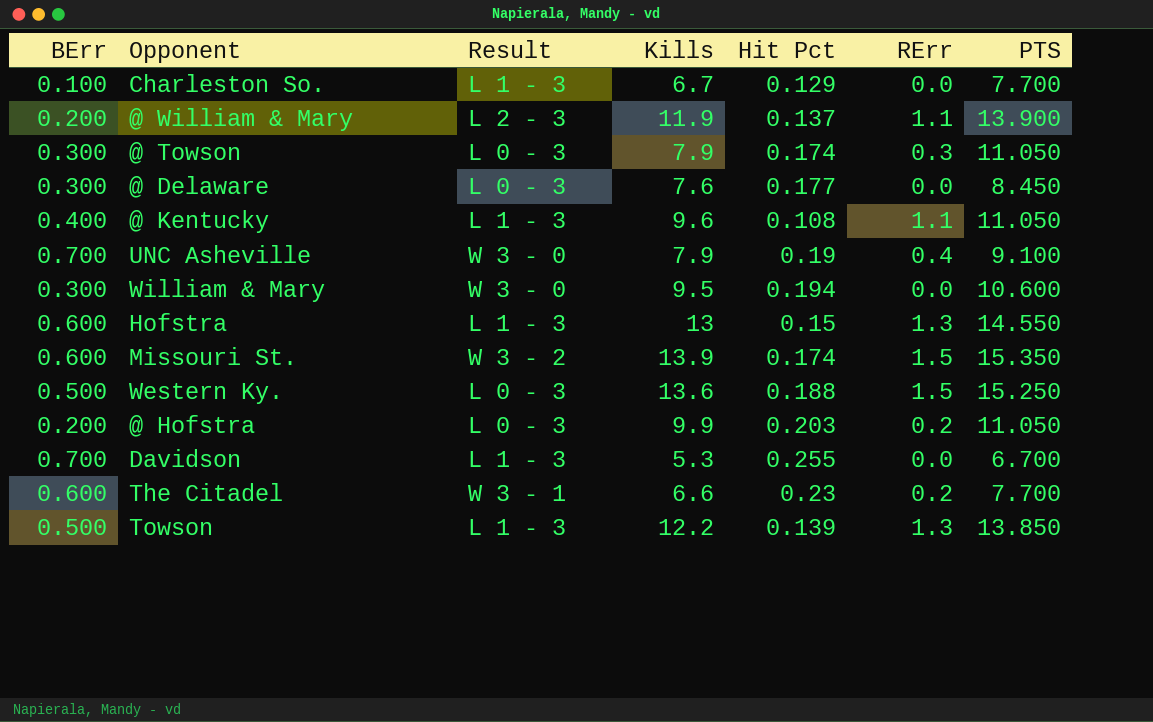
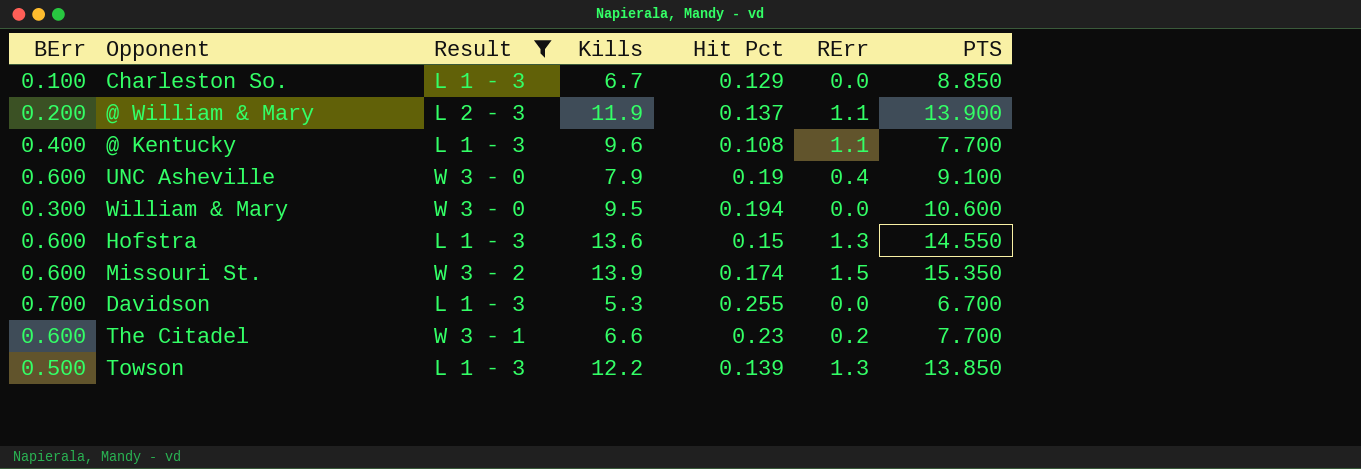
filter: none -> Result != L 0 - 3
Charleston So. | PTS: 7.700 -> 8.850
@ Kentucky | PTS: 11.050 -> 7.700
UNC Asheville | BErr: 0.700 -> 0.600
Hofstra | Kills: 13 -> 13.6

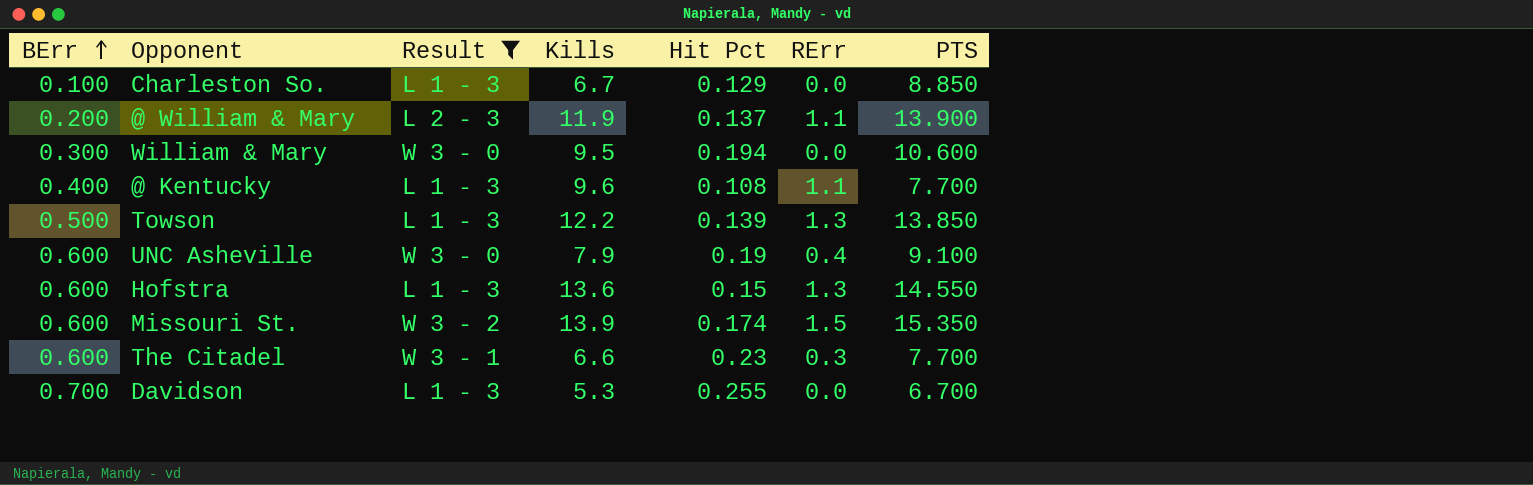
row order: none -> BErr ascending
The Citadel | RErr: 0.2 -> 0.3

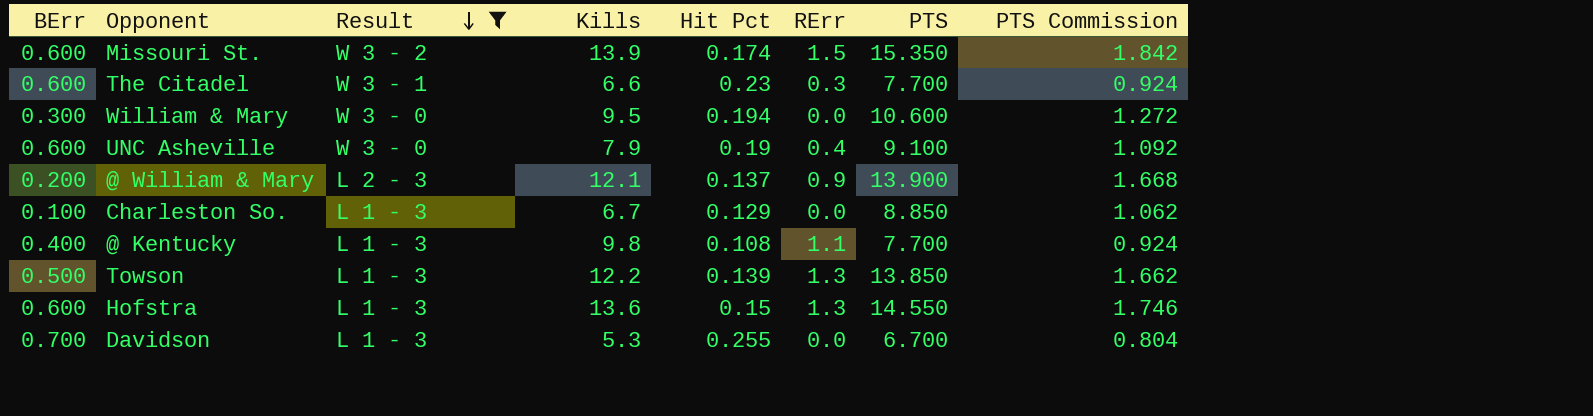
row order: BErr ascending -> Result descending
column PTS Commission | formula: none -> [PTS] * 0.12
@ William & Mary | Kills: 11.9 -> 12.1
@ William & Mary | RErr: 1.1 -> 0.9
@ Kentucky | Kills: 9.6 -> 9.8

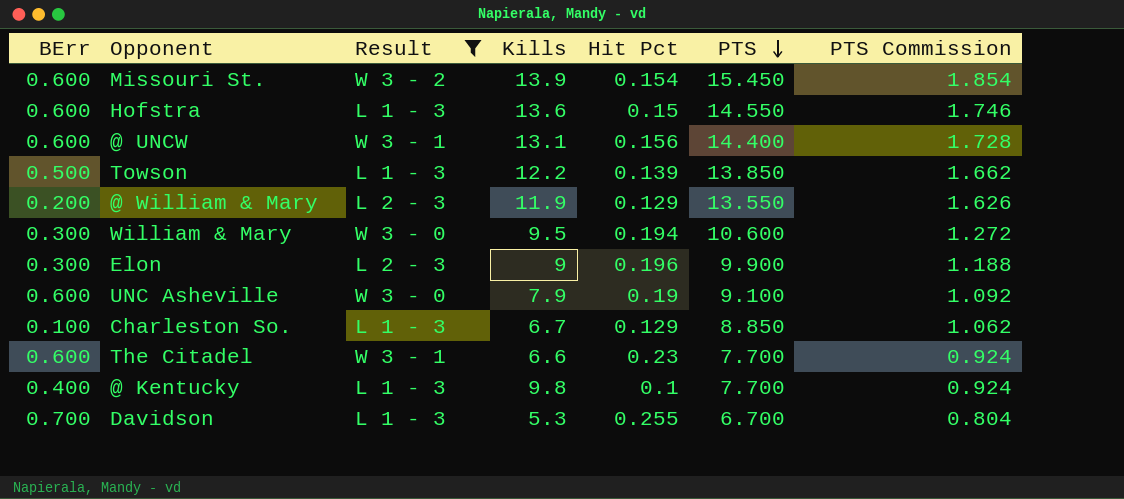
row order: Result descending -> PTS descending
column RErr | position: 6 -> none
Missouri St. | Hit Pct: 0.174 -> 0.154
Missouri St. | PTS: 15.350 -> 15.450
Missouri St. | PTS Commission: 1.842 -> 1.854
row @ UNCW: none -> 0.600 | W 3 - 1 | 13.1 | 0.156 | 14.400 | 1.728
@ William & Mary | Kills: 12.1 -> 11.9
@ William & Mary | Hit Pct: 0.137 -> 0.129
@ William & Mary | PTS: 13.900 -> 13.550
@ William & Mary | PTS Commission: 1.668 -> 1.626
row Elon: none -> 0.300 | L 2 - 3 | 9 | 0.196 | 9.900 | 1.188
@ Kentucky | Hit Pct: 0.108 -> 0.1

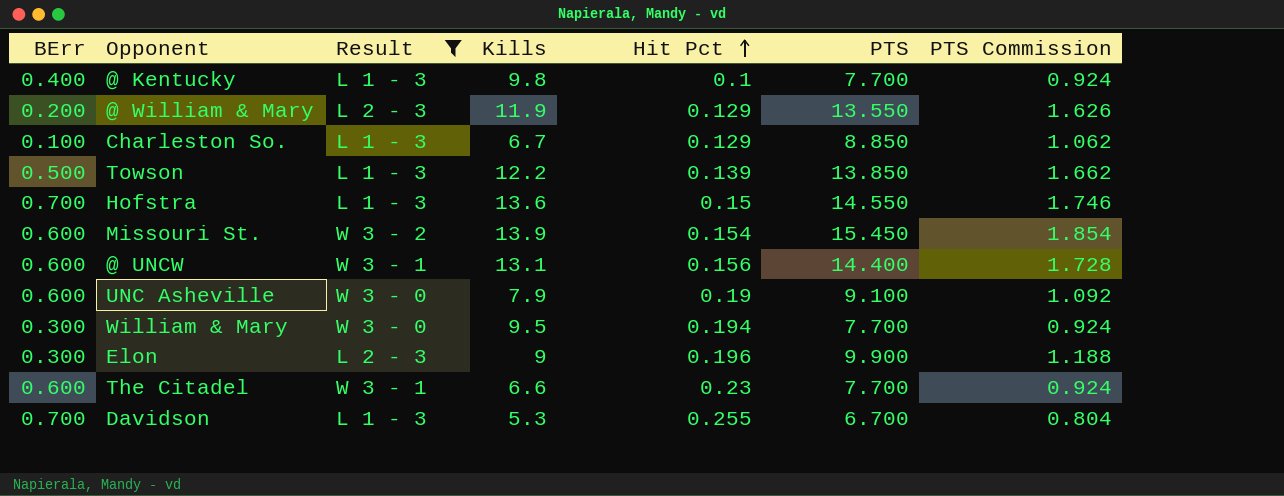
row order: PTS descending -> Hit Pct ascending
Hofstra | BErr: 0.600 -> 0.700
William & Mary | PTS: 10.600 -> 7.700
William & Mary | PTS Commission: 1.272 -> 0.924

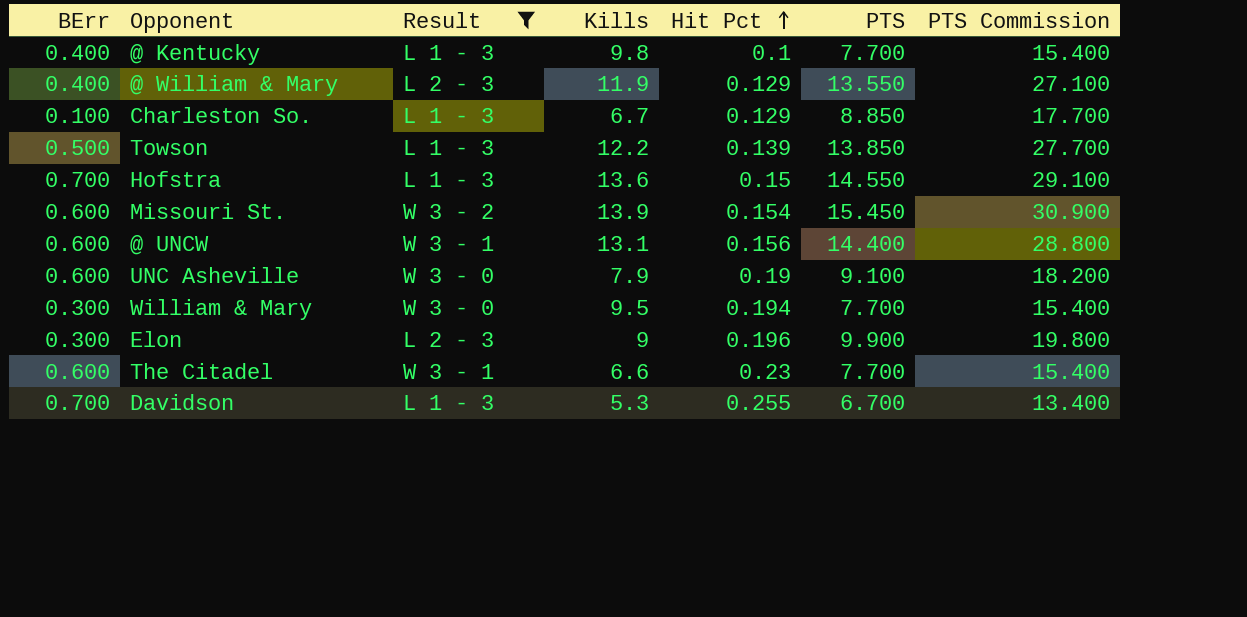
column PTS Commission | formula: [PTS] * 0.12 -> [PTS] * 2
@ William & Mary | BErr: 0.200 -> 0.400

